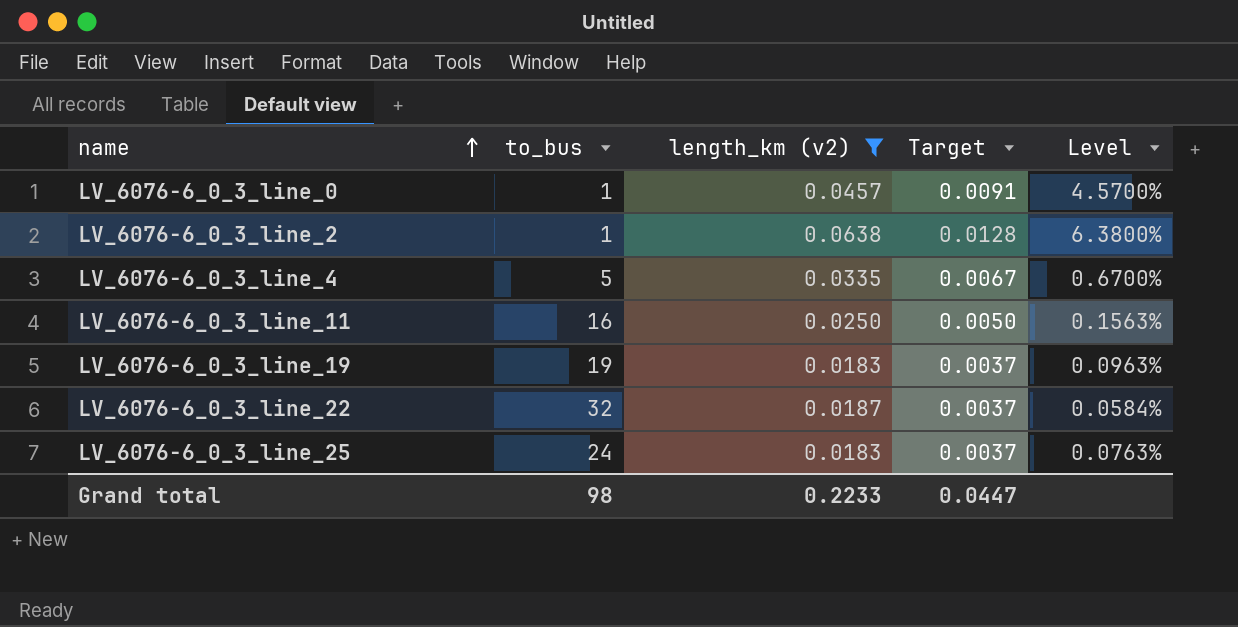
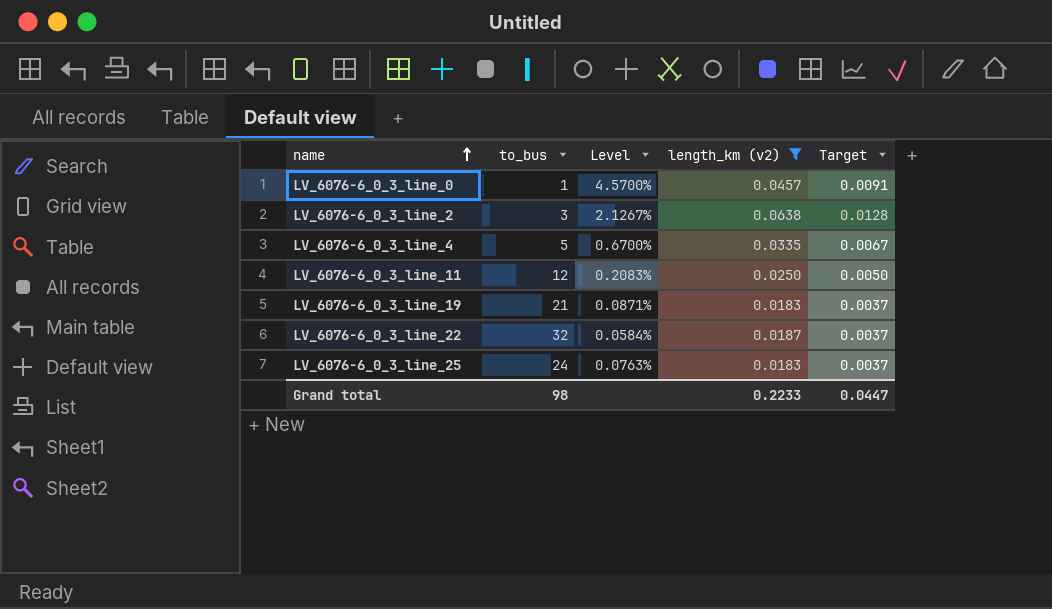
column Level | position: 5 -> 3
LV_6076-6_0_3_line_2 | to_bus: 1 -> 3
LV_6076-6_0_3_line_2 | Level: 6.3800% -> 2.1267%
LV_6076-6_0_3_line_11 | to_bus: 16 -> 12
LV_6076-6_0_3_line_11 | Level: 0.1563% -> 0.2083%
LV_6076-6_0_3_line_19 | to_bus: 19 -> 21
LV_6076-6_0_3_line_19 | Level: 0.0963% -> 0.0871%

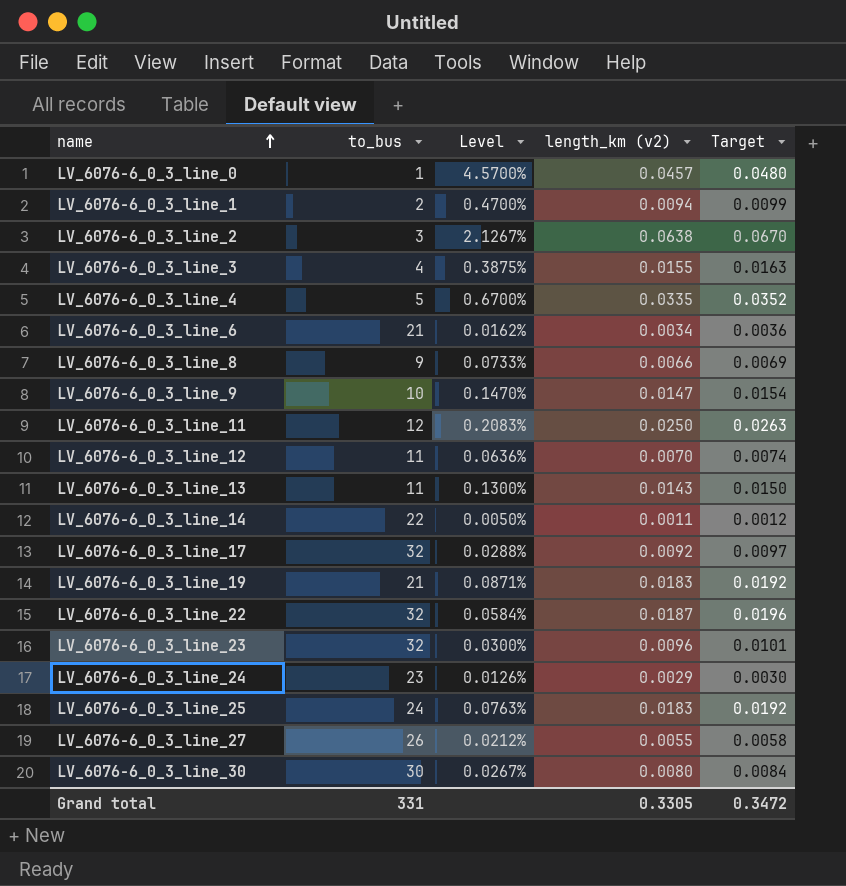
filter: length_km (v2) >= 0.0183 -> none
column Target | formula: [length_km (v2)] * 0.2 -> [length_km (v2)] * 1.05
Grand total | to_bus: 98 -> 331
Grand total | length_km (v2): 0.2233 -> 0.3305
Grand total | Target: 0.0447 -> 0.3472

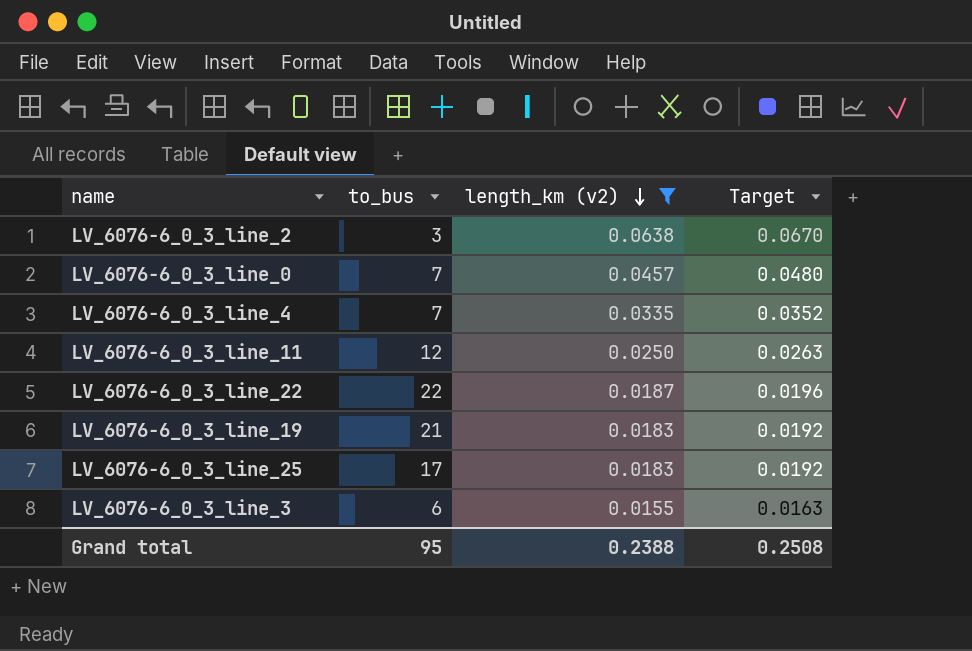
filter: none -> length_km (v2) >= 0.0155
row order: name ascending -> length_km (v2) descending
column Level | formula: [length_km (v2)] / [to_bus] -> none
LV_6076-6_0_3_line_0 | to_bus: 1 -> 7
LV_6076-6_0_3_line_4 | to_bus: 5 -> 7
LV_6076-6_0_3_line_22 | to_bus: 32 -> 22
LV_6076-6_0_3_line_25 | to_bus: 24 -> 17
LV_6076-6_0_3_line_3 | to_bus: 4 -> 6
Grand total | to_bus: 331 -> 95
Grand total | length_km (v2): 0.3305 -> 0.2388
Grand total | Target: 0.3472 -> 0.2508

